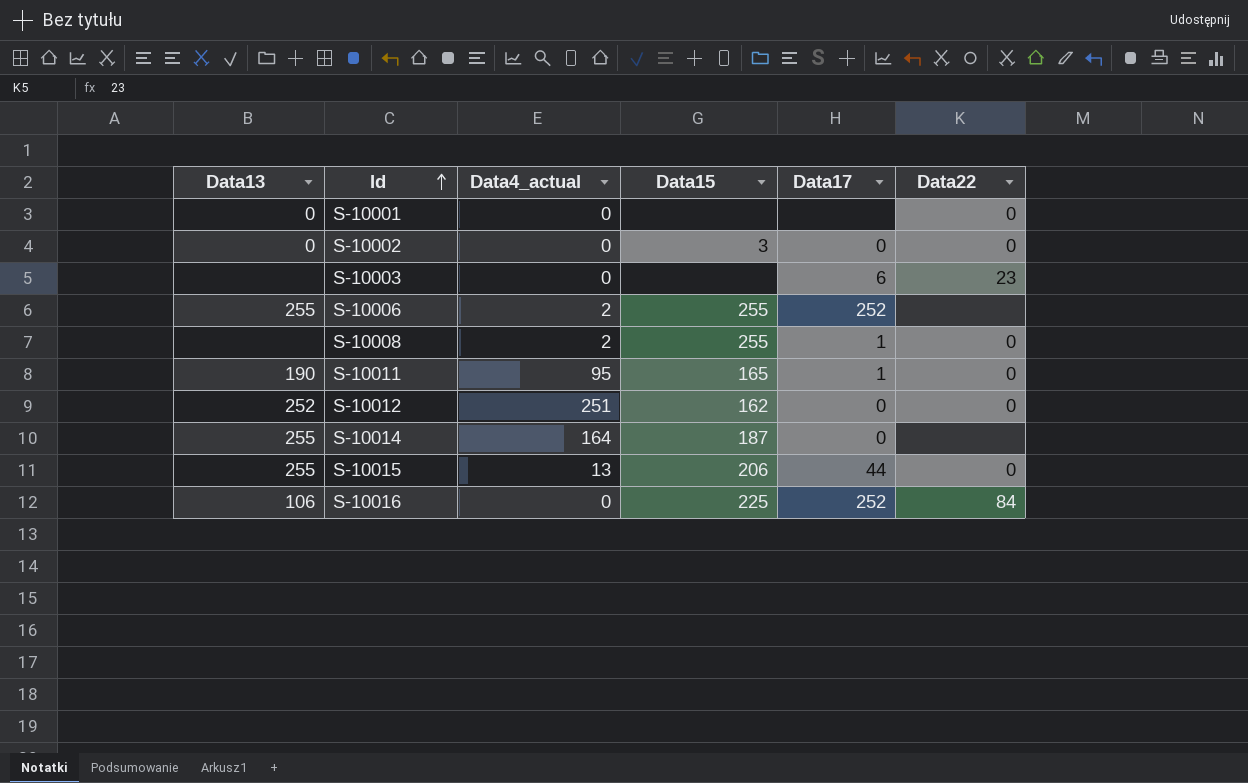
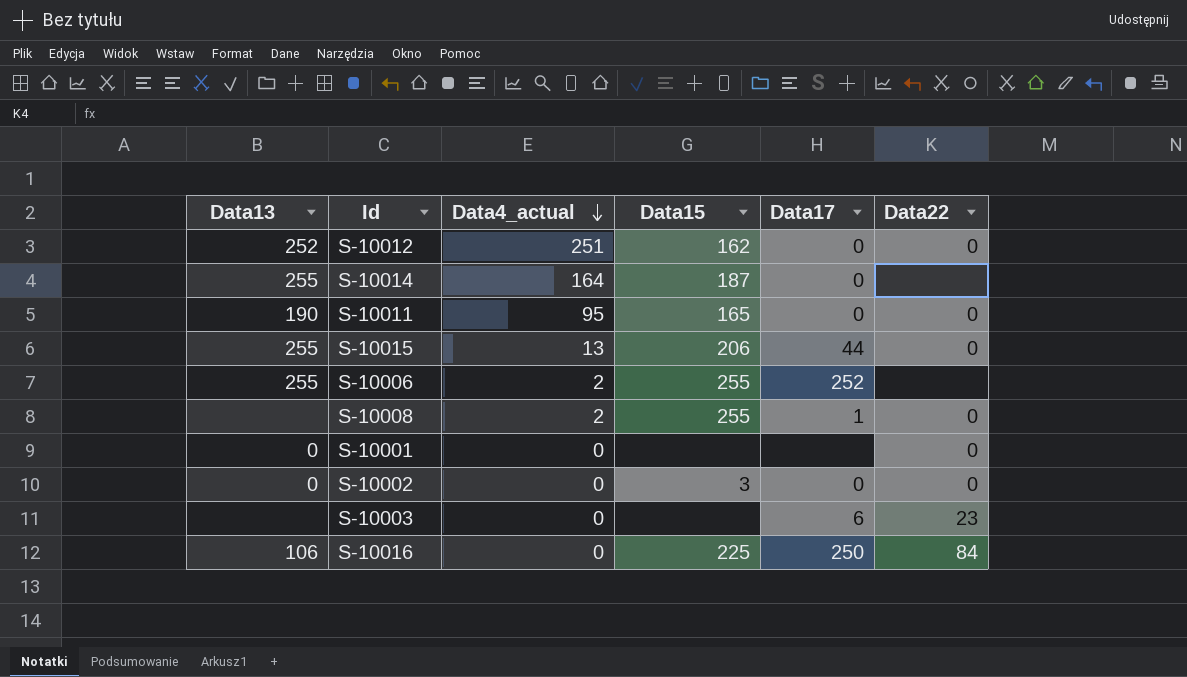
row order: Id ascending -> Data4_actual descending
S-10011 | Data17: 1 -> 0
S-10016 | Data17: 252 -> 250

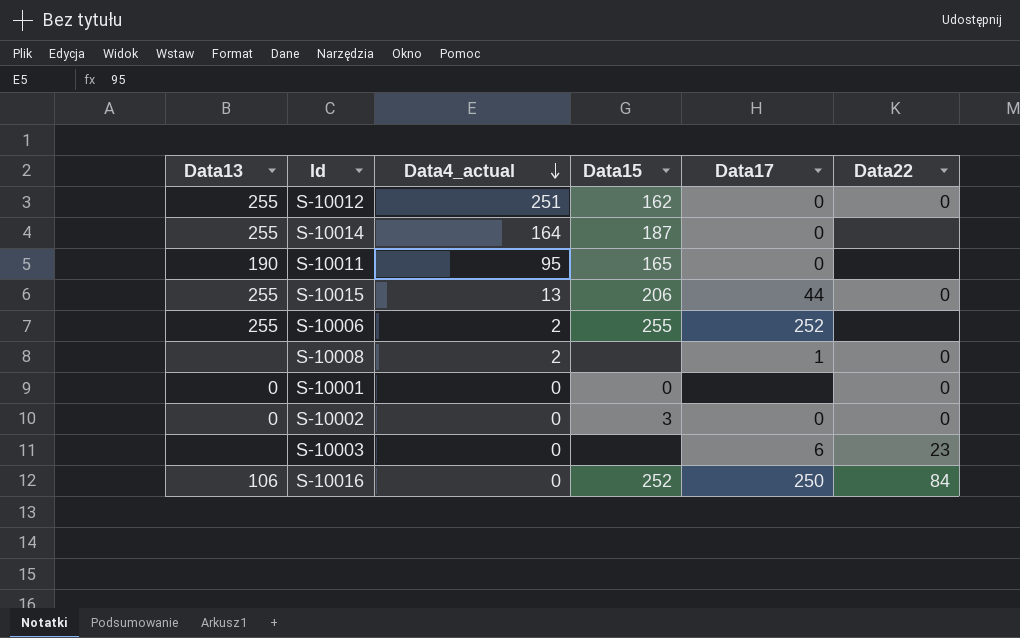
S-10012 | Data13: 252 -> 255
S-10011 | Data22: 0 -> none
S-10008 | Data15: 255 -> none
S-10001 | Data15: none -> 0
S-10016 | Data15: 225 -> 252

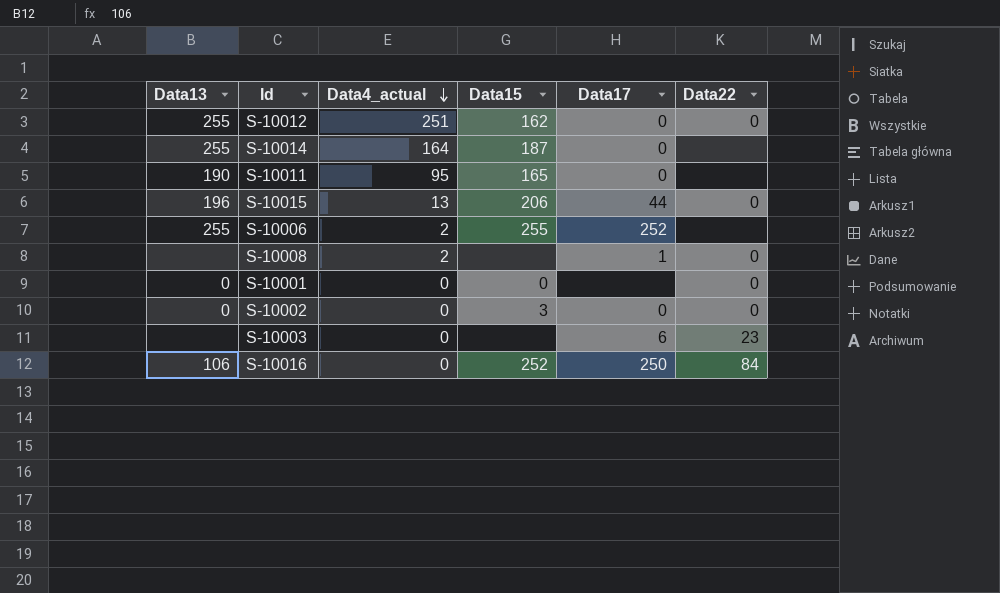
S-10015 | Data13: 255 -> 196

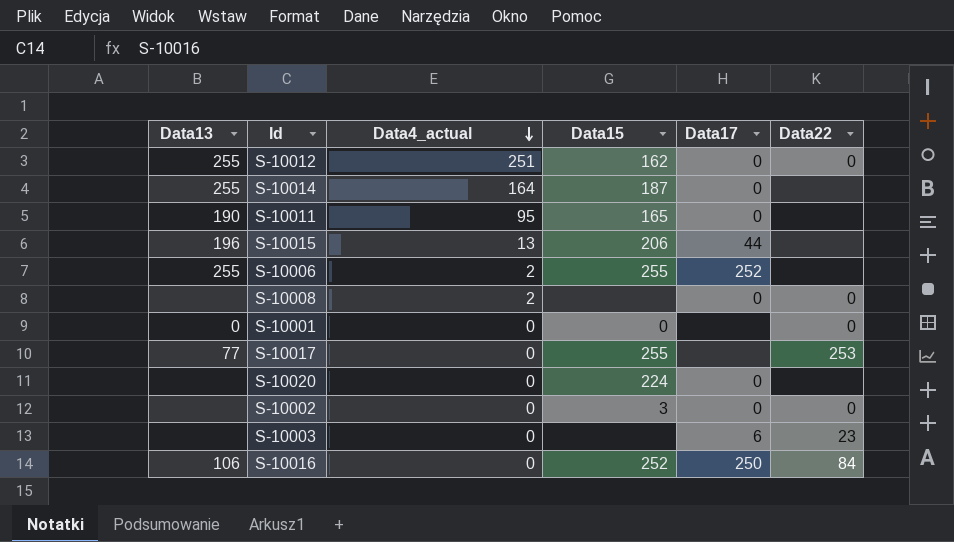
S-10015 | Data22: 0 -> none
S-10008 | Data17: 1 -> 0
row S-10017: none -> 77 | 0 | 255 | none | 253
row S-10020: none -> none | 0 | 224 | 0 | none
S-10002 | Data13: 0 -> none

